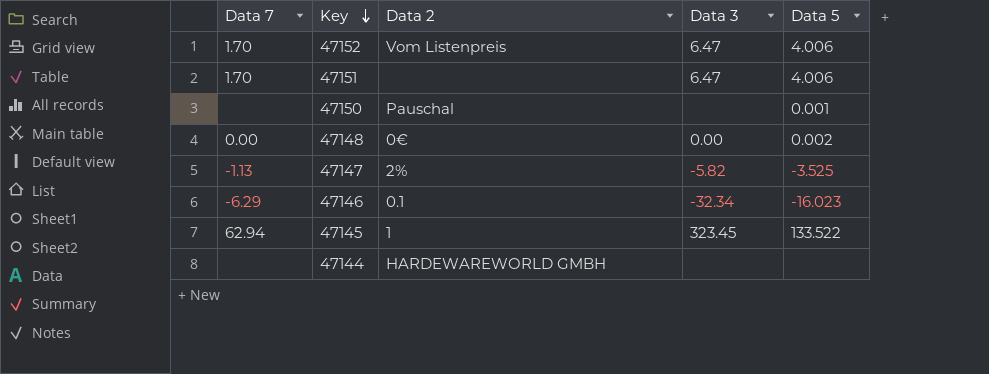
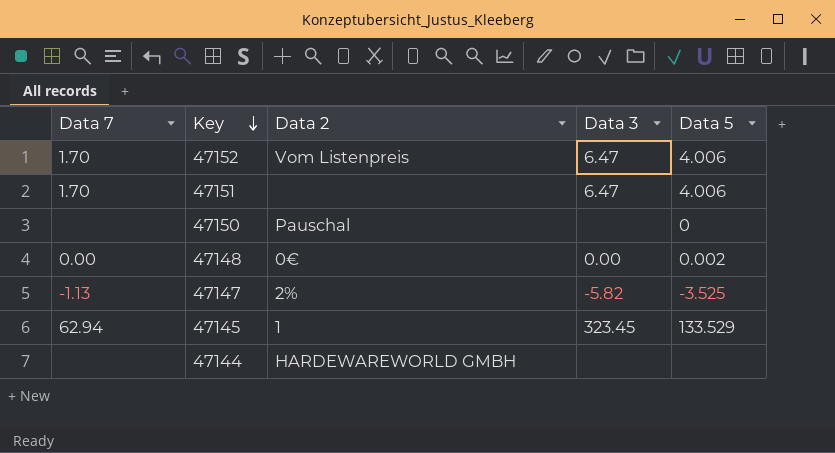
row 47146: -6.29 | 0.1 | -32.34 | -16.023 -> none
47150 | Data 5: 0.001 -> 0
47145 | Data 5: 133.522 -> 133.529

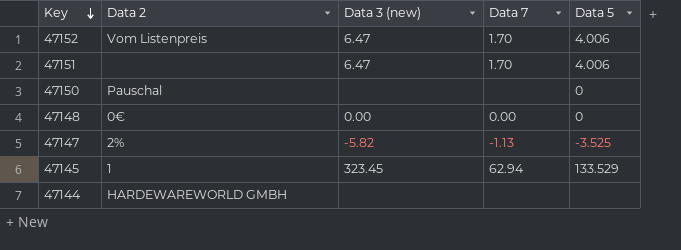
column name: Data 3 -> Data 3 (new)
column Data 7 | position: 1 -> 4
47148 | Data 5: 0.002 -> 0

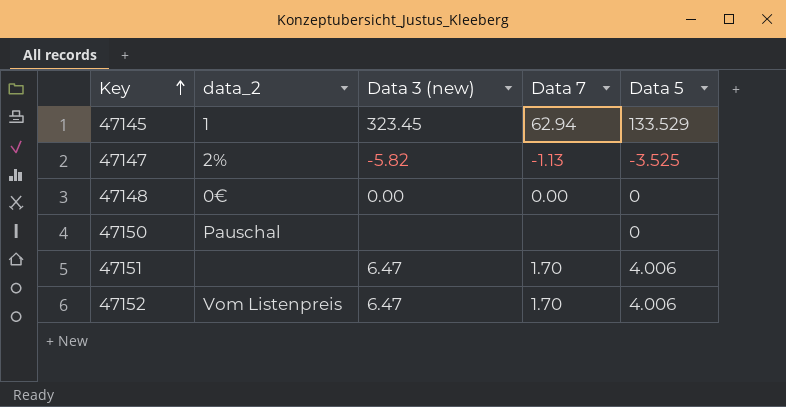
row order: Key descending -> Key ascending
column name: Data 2 -> data_2
row 47144: HARDEWAREWORLD GMBH | none | none | none -> none

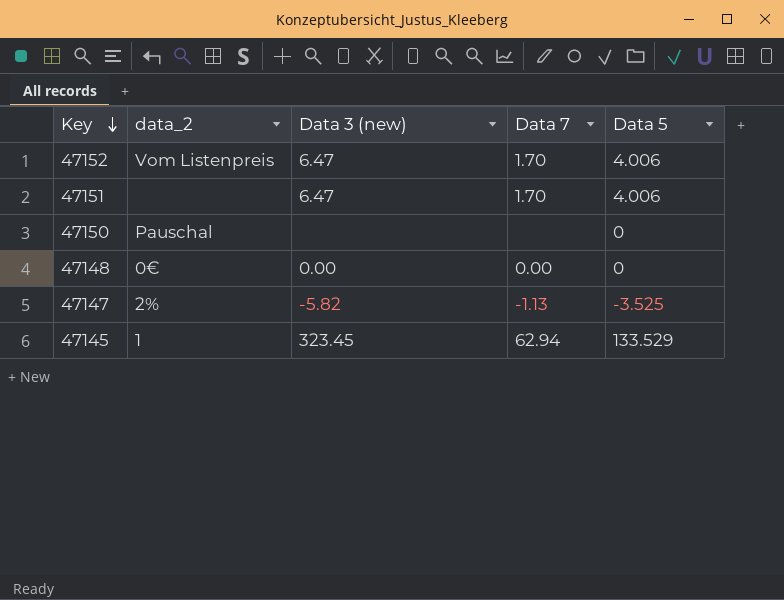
row order: Key ascending -> Key descending

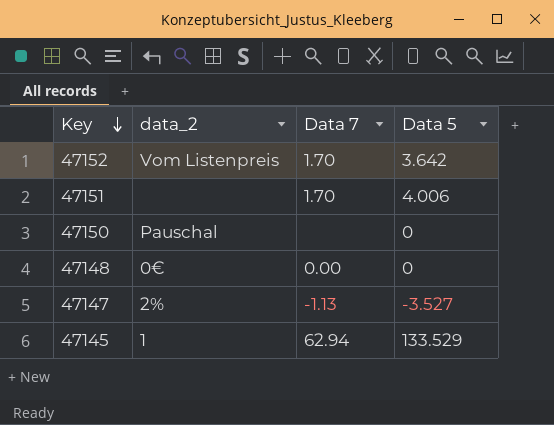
column Data 3 (new) | position: 3 -> none
47152 | Data 5: 4.006 -> 3.642
47147 | Data 5: -3.525 -> -3.527

